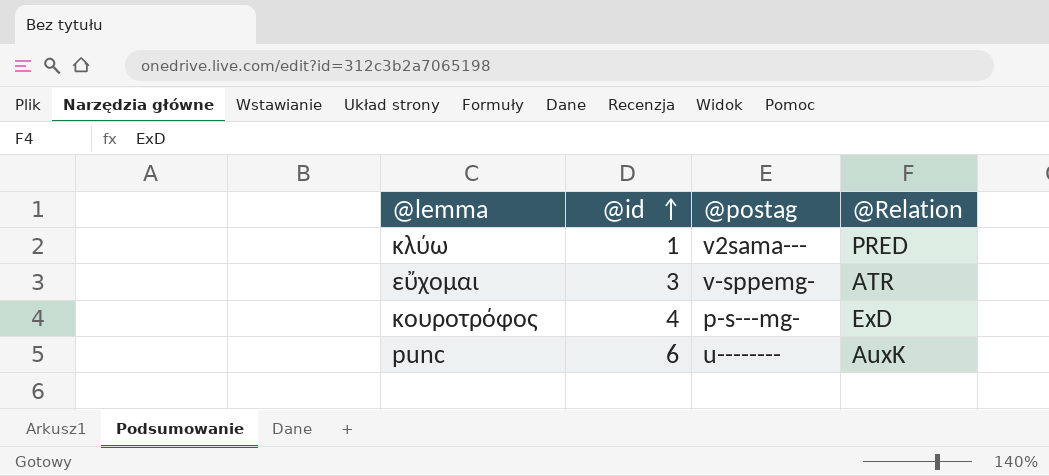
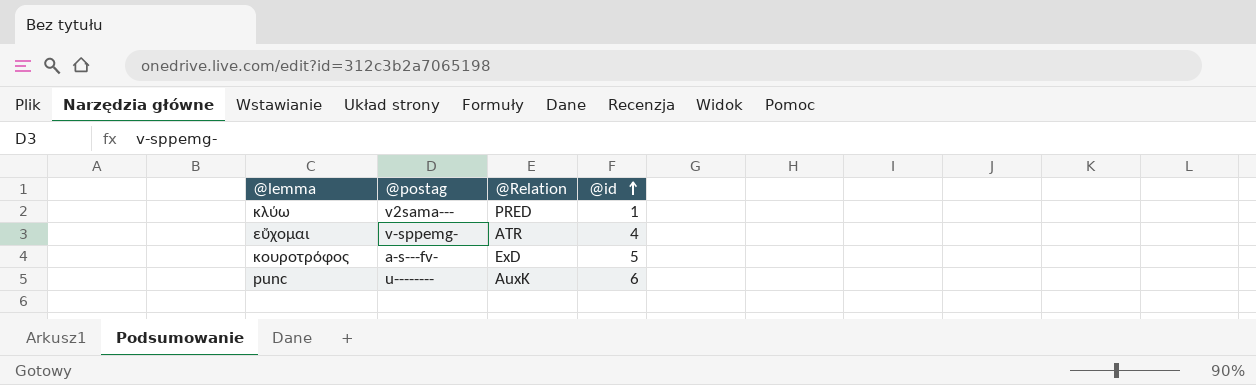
column @id | position: 2 -> 4
εὔχομαι | @id: 3 -> 4
κουροτρόφος | @postag: p-s---mg- -> a-s---fv-
κουροτρόφος | @id: 4 -> 5

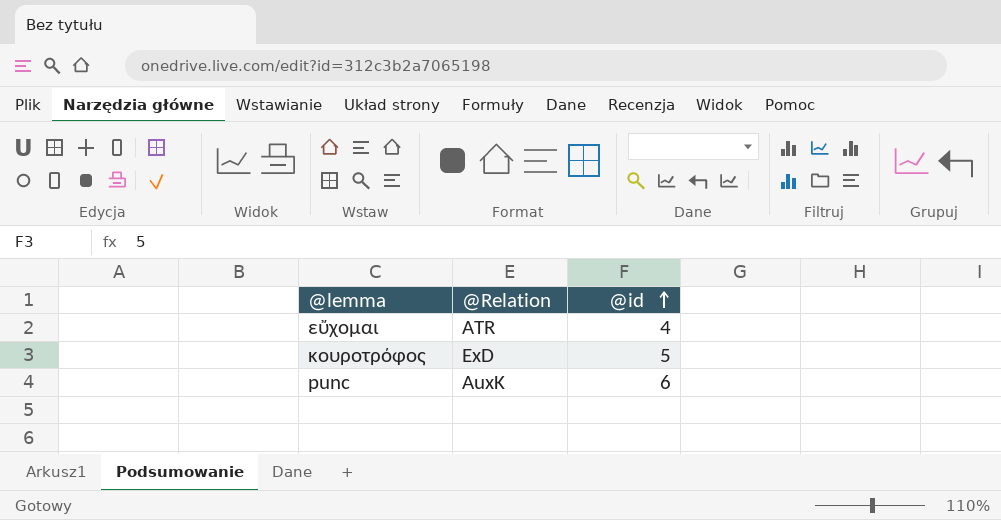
column @postag | position: 2 -> none
row κλύω: v2sama--- | PRED | 1 -> none

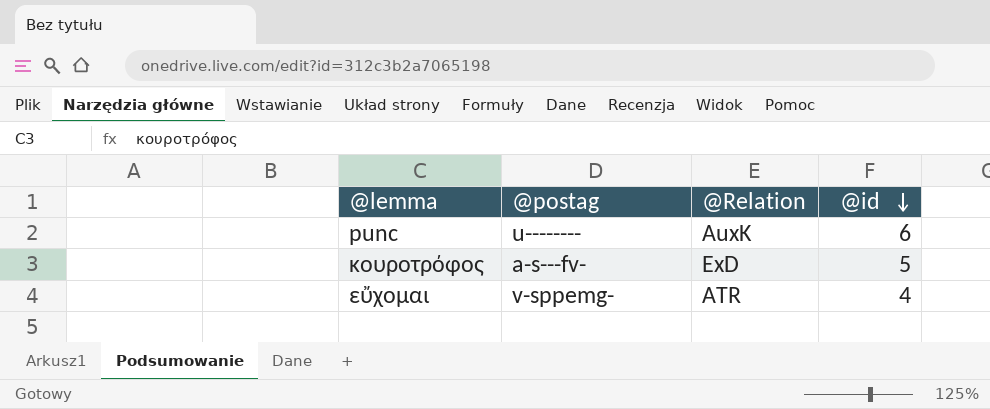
row order: @id ascending -> @id descending
column @postag | position: none -> 2

